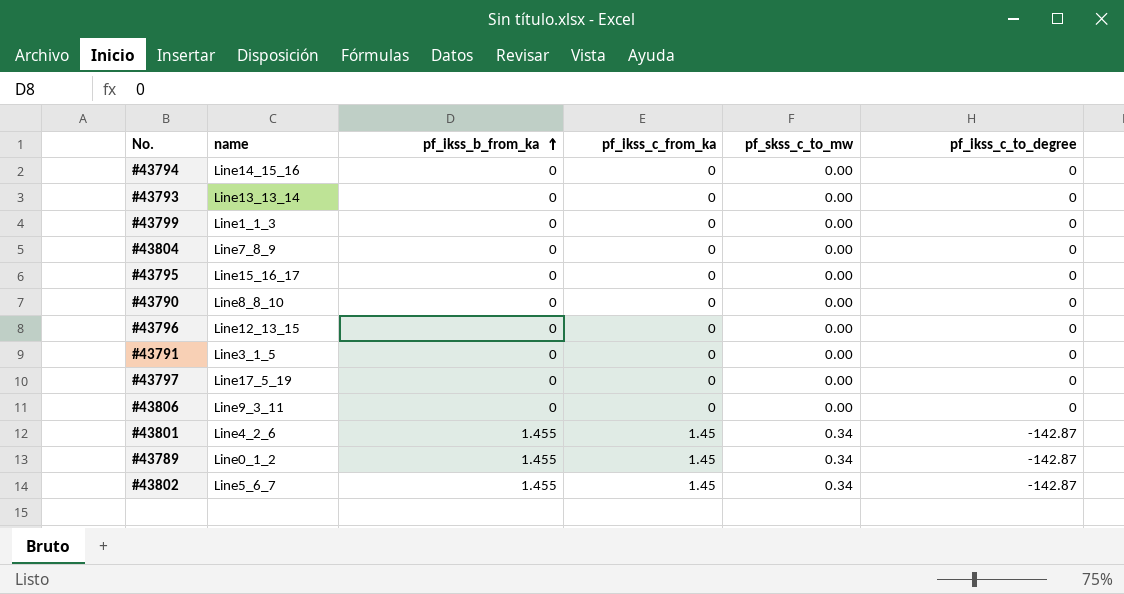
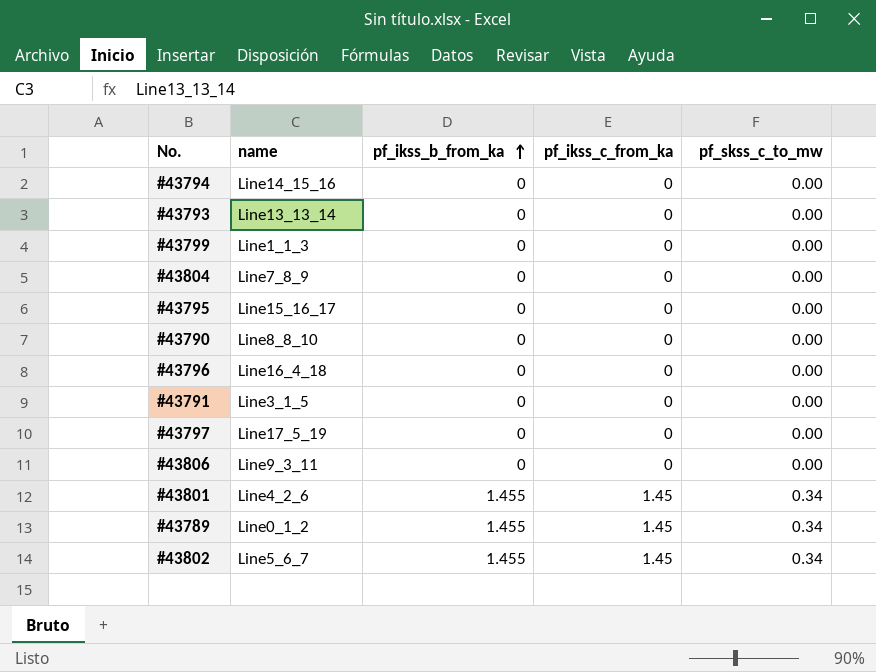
column pf_ikss_c_to_degree | position: 6 -> none
#43796 | name: Line12_13_15 -> Line16_4_18

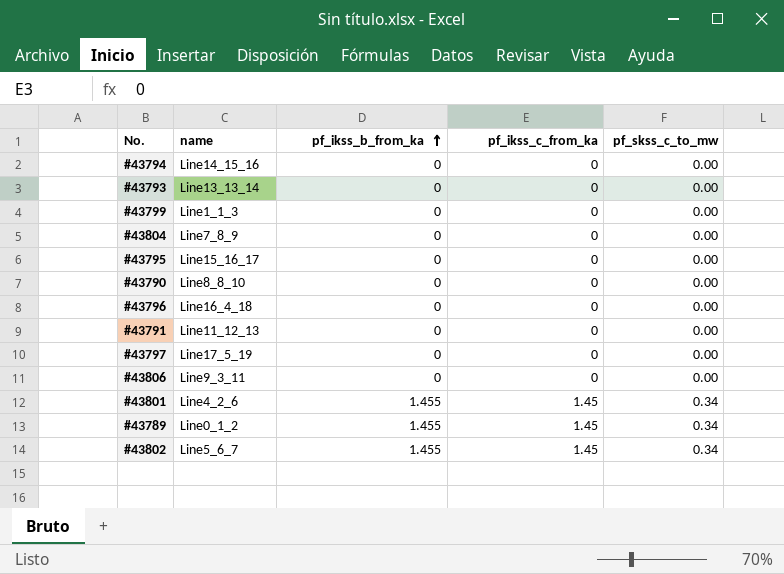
#43791 | name: Line3_1_5 -> Line11_12_13

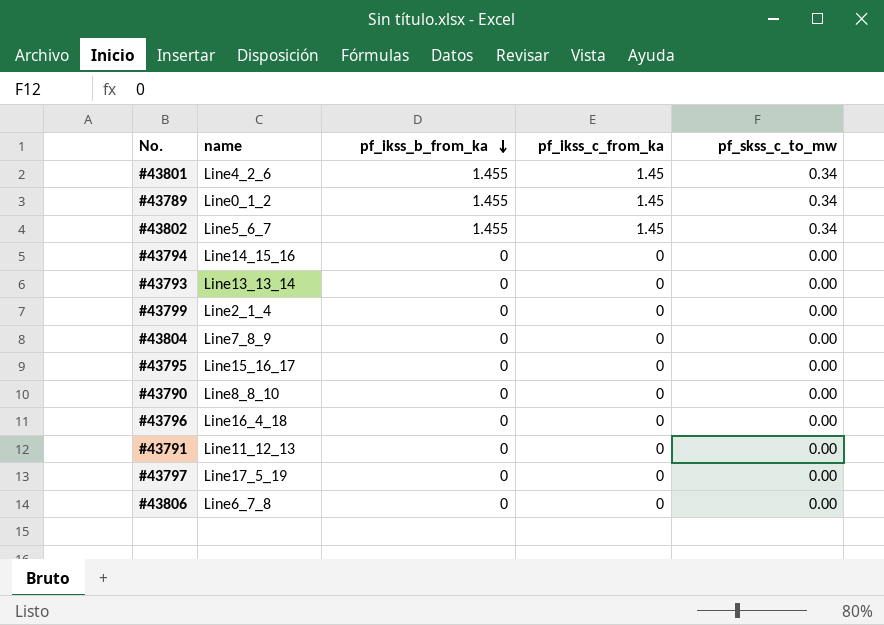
row order: pf_ikss_b_from_ka ascending -> pf_ikss_b_from_ka descending
#43799 | name: Line1_1_3 -> Line2_1_4
#43806 | name: Line9_3_11 -> Line6_7_8

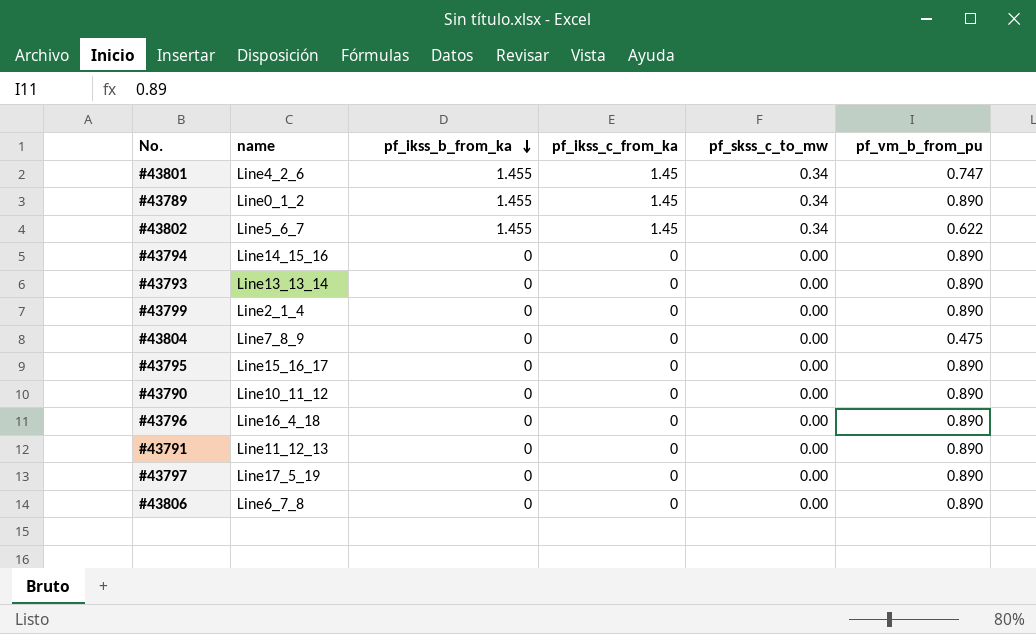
column pf_vm_b_from_pu | position: none -> 6
#43790 | name: Line8_8_10 -> Line10_11_12

